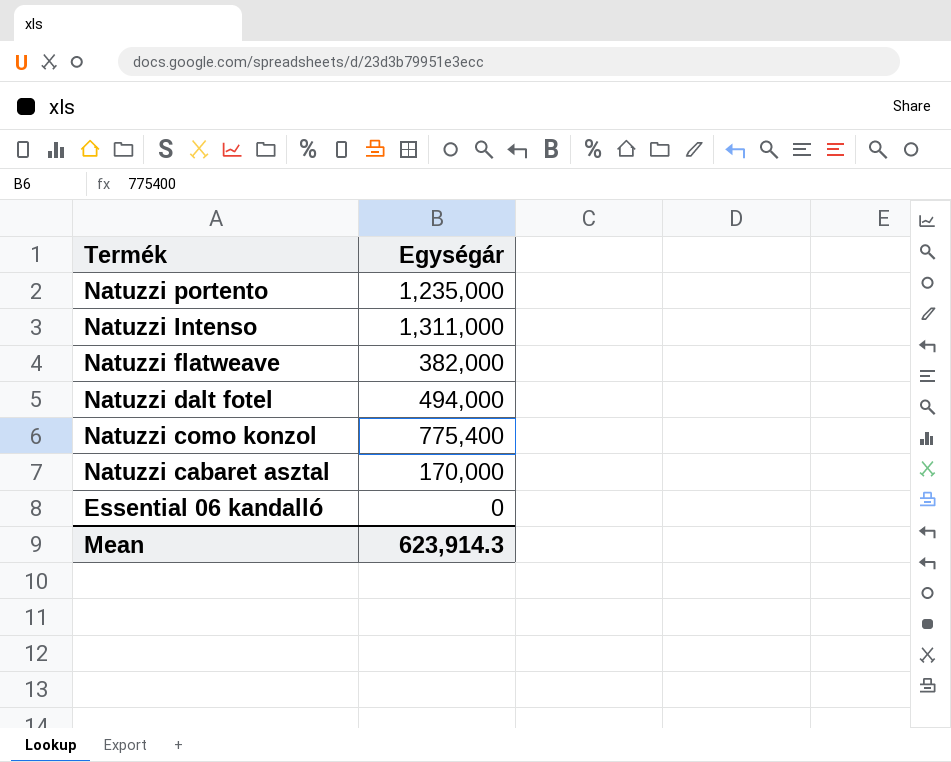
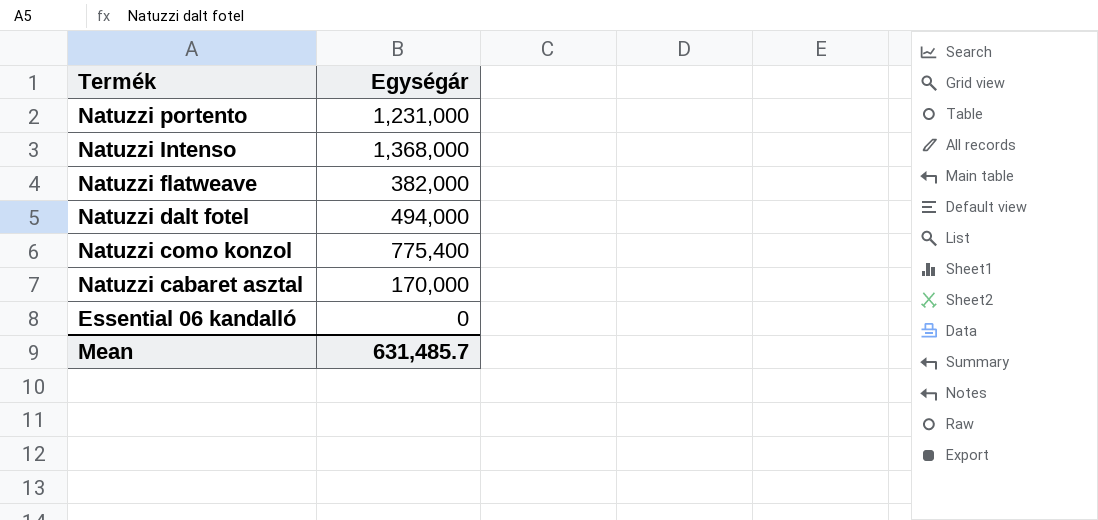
Natuzzi portento | Egységár: 1,235,000 -> 1,231,000
Natuzzi Intenso | Egységár: 1,311,000 -> 1,368,000
Mean | Egységár: 623,914.3 -> 631,485.7

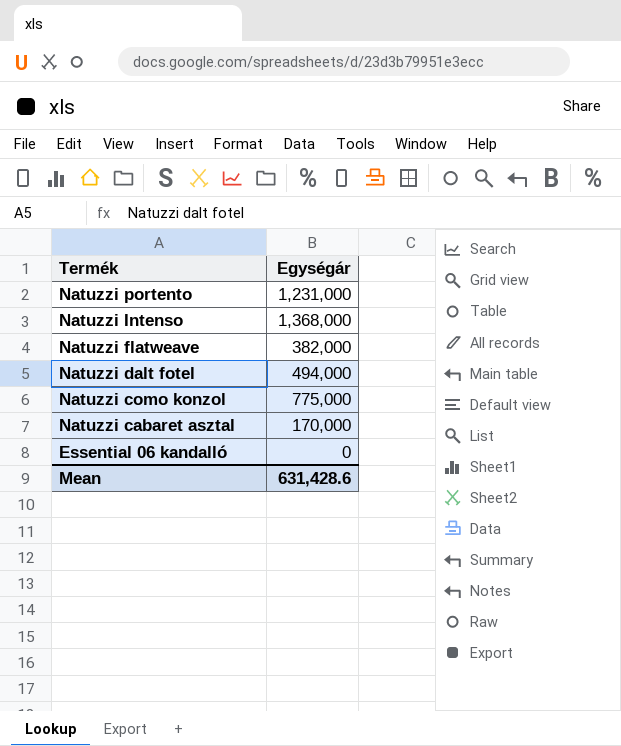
Natuzzi como konzol | Egységár: 775,400 -> 775,000
Mean | Egységár: 631,485.7 -> 631,428.6

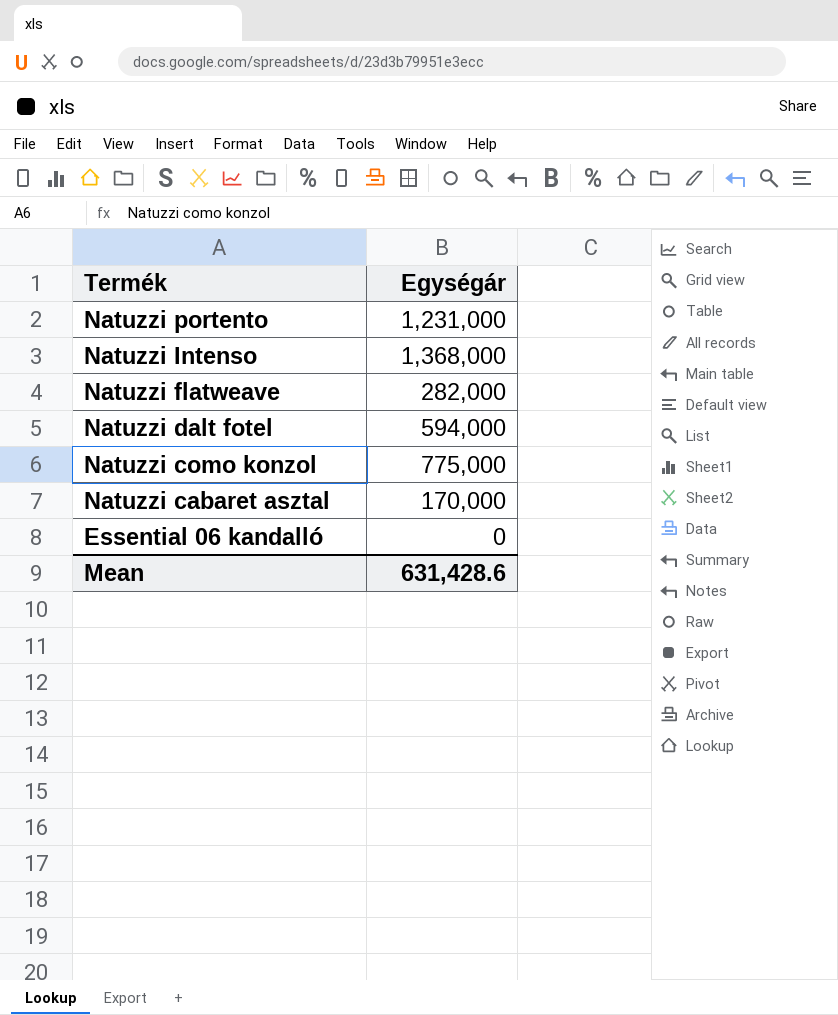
Natuzzi flatweave | Egységár: 382,000 -> 282,000
Natuzzi dalt fotel | Egységár: 494,000 -> 594,000

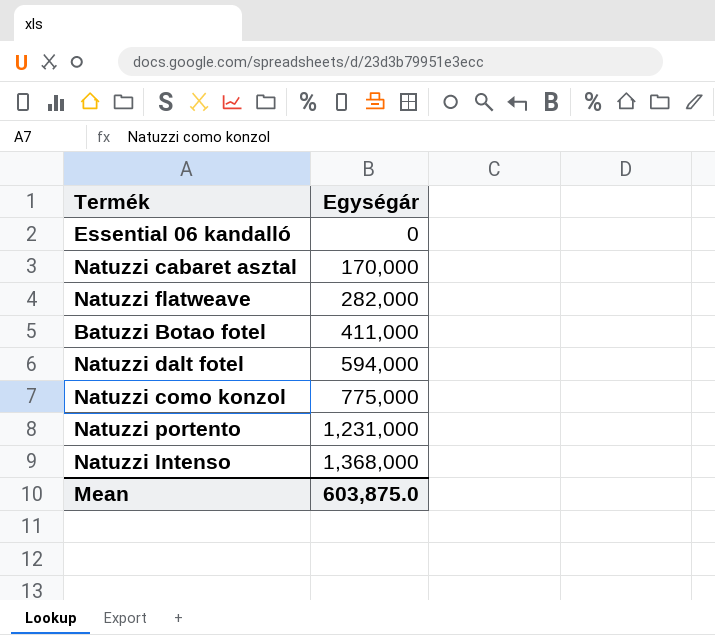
row order: Termék descending -> Egységár ascending
row Batuzzi Botao fotel: none -> 411,000
Mean | Egységár: 631,428.6 -> 603,875.0

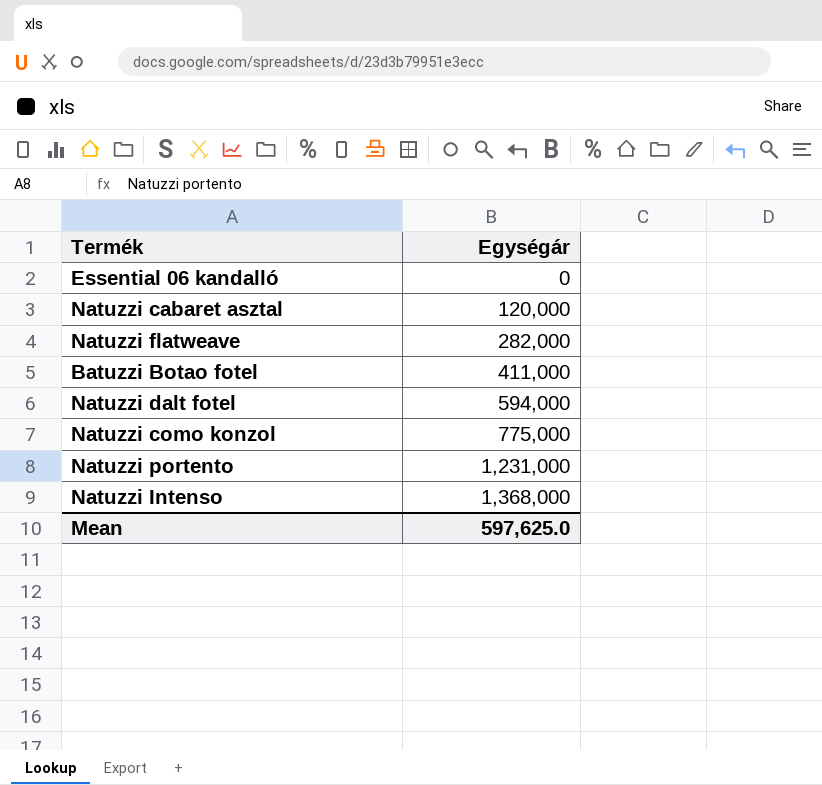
Natuzzi cabaret asztal | Egységár: 170,000 -> 120,000
Mean | Egységár: 603,875.0 -> 597,625.0

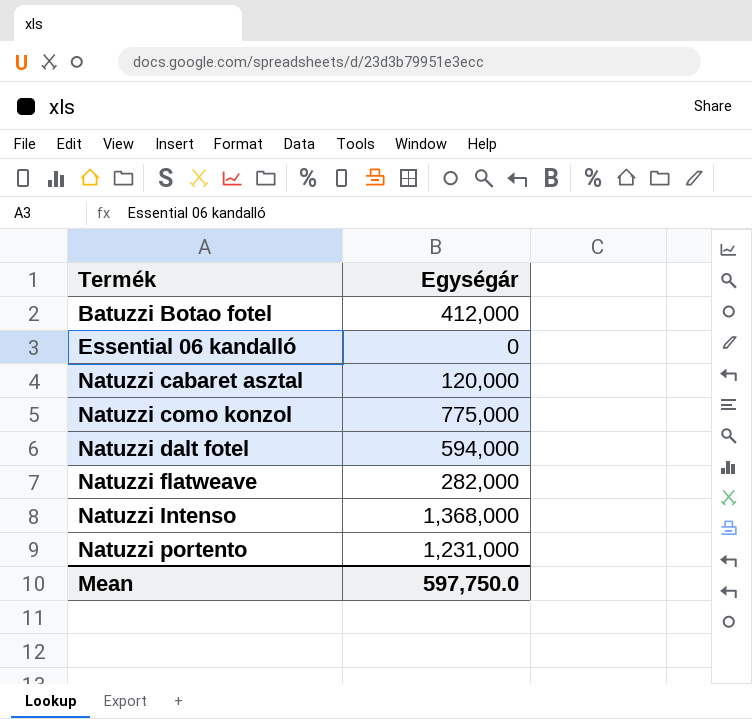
row order: Egységár ascending -> Termék ascending
Batuzzi Botao fotel | Egységár: 411,000 -> 412,000
Mean | Egységár: 597,625.0 -> 597,750.0

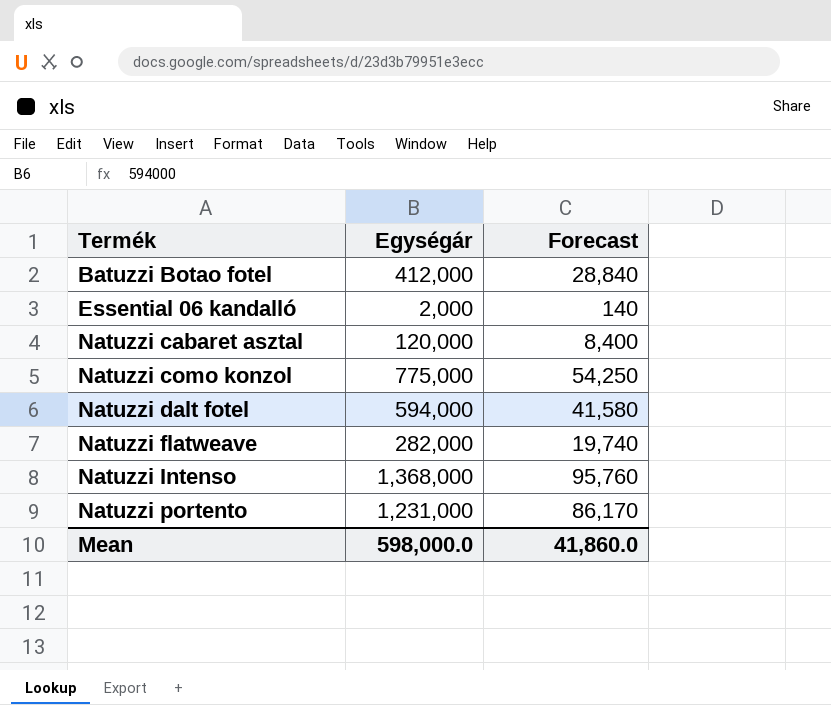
column Forecast | formula: none -> [Egységár] * 0.07
Essential 06 kandalló | Egységár: 0 -> 2,000
Mean | Egységár: 597,750.0 -> 598,000.0

